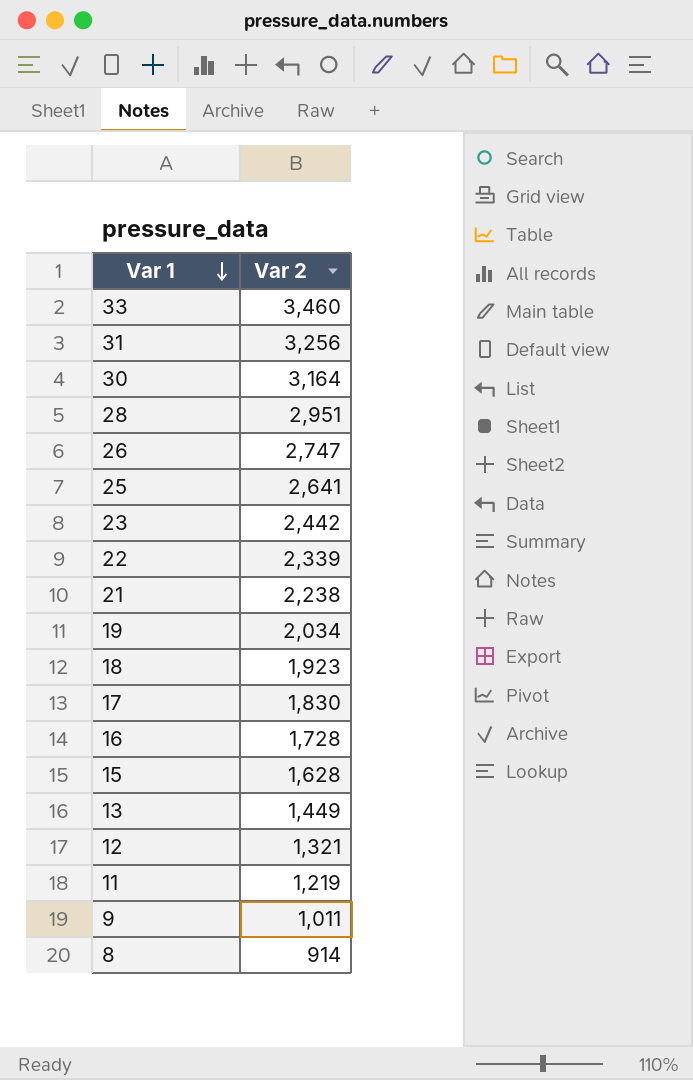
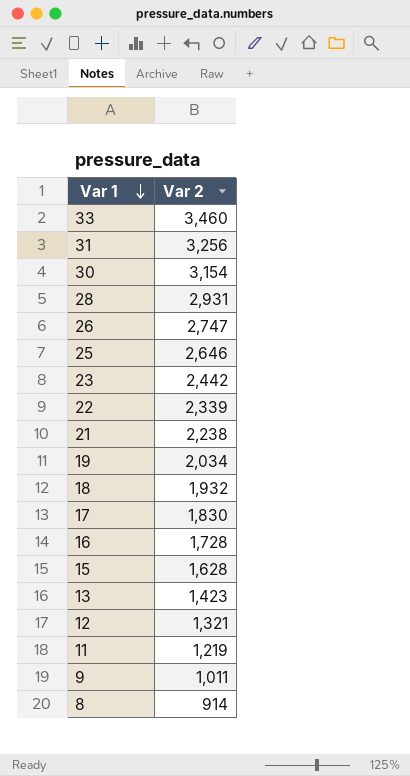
30 | Var 2: 3,164 -> 3,154
28 | Var 2: 2,951 -> 2,931
25 | Var 2: 2,641 -> 2,646
18 | Var 2: 1,923 -> 1,932
13 | Var 2: 1,449 -> 1,423

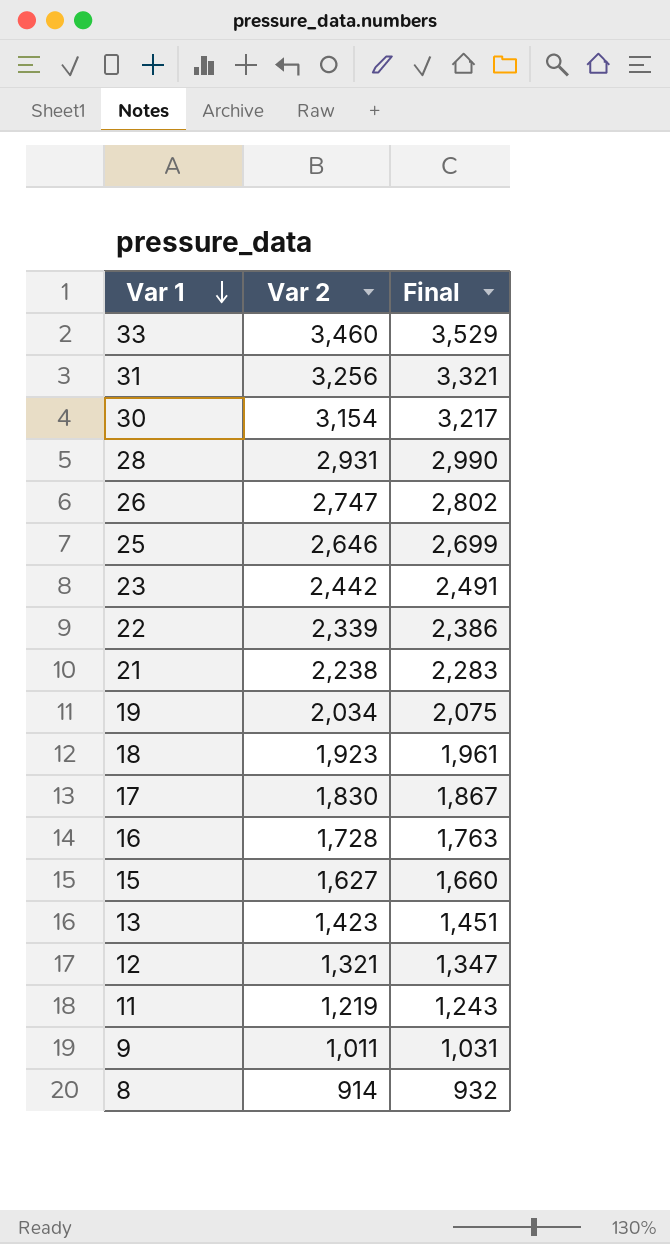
column Final | formula: none -> [Var 2] * 1.02
18 | Var 2: 1,932 -> 1,923
15 | Var 2: 1,628 -> 1,627

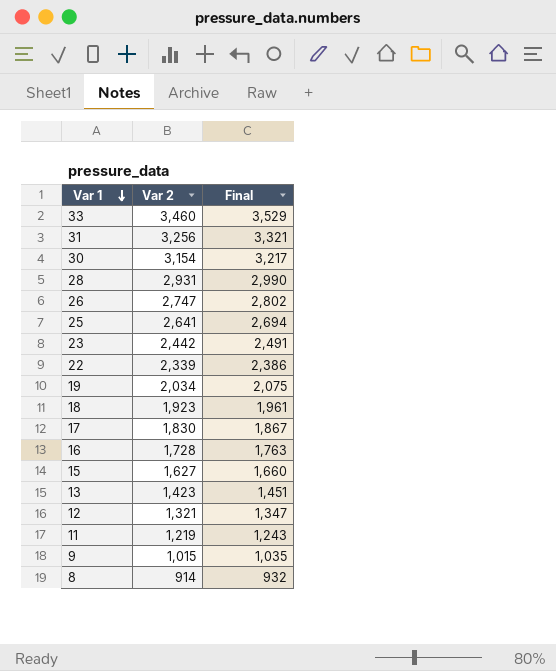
row 21: 2,238 | 2,283 -> none
25 | Var 2: 2,646 -> 2,641
25 | Final: 2,699 -> 2,694
9 | Var 2: 1,011 -> 1,015
9 | Final: 1,031 -> 1,035

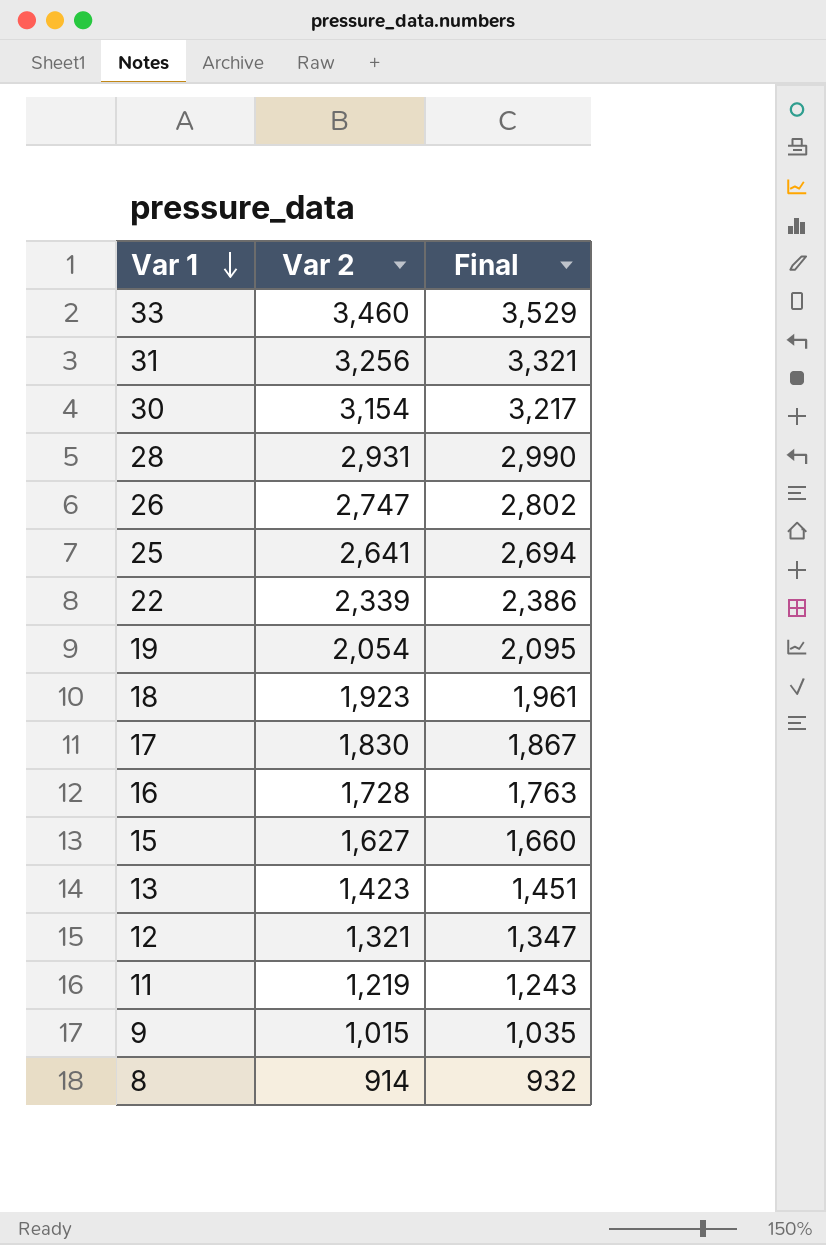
row 23: 2,442 | 2,491 -> none
19 | Var 2: 2,034 -> 2,054
19 | Final: 2,075 -> 2,095

